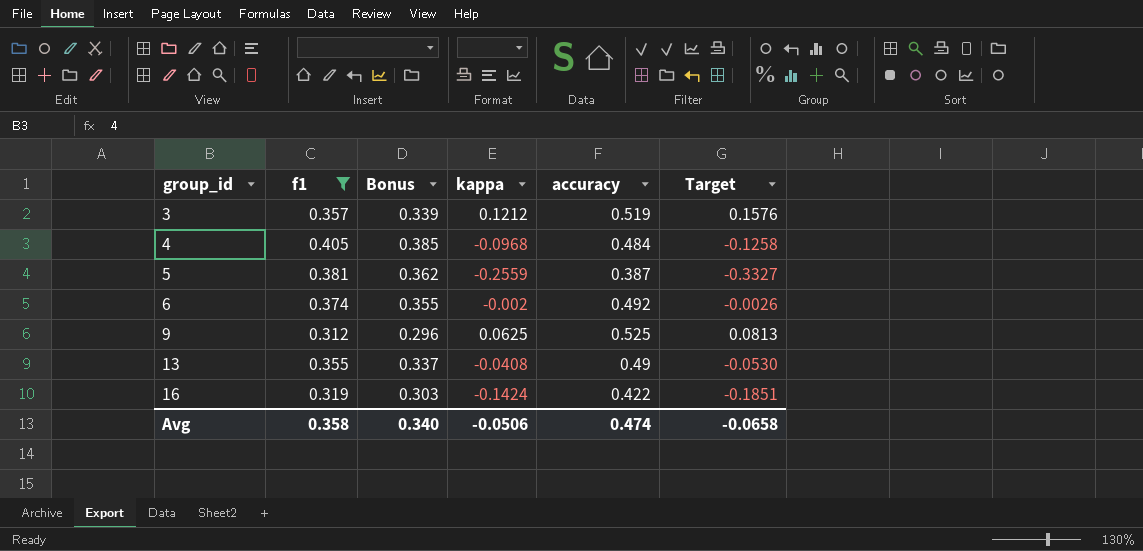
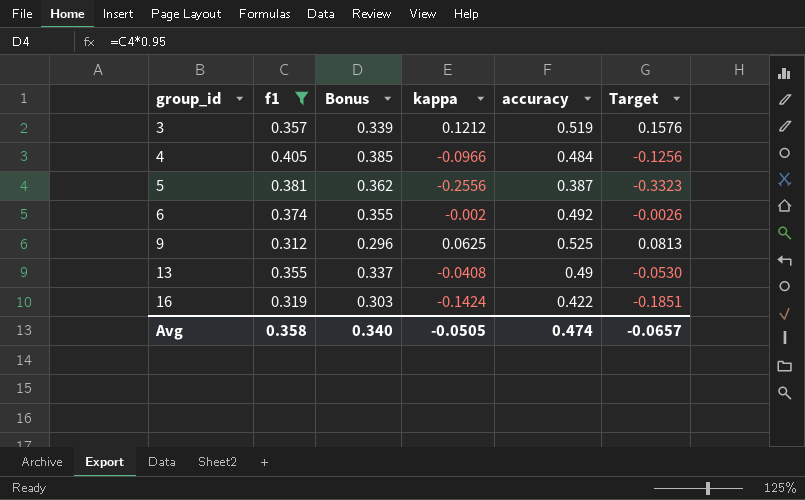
4 | kappa: -0.0968 -> -0.0966
4 | Target: -0.1258 -> -0.1256
5 | kappa: -0.2559 -> -0.2556
5 | Target: -0.3327 -> -0.3323
Avg | kappa: -0.0506 -> -0.0505
Avg | Target: -0.0658 -> -0.0657

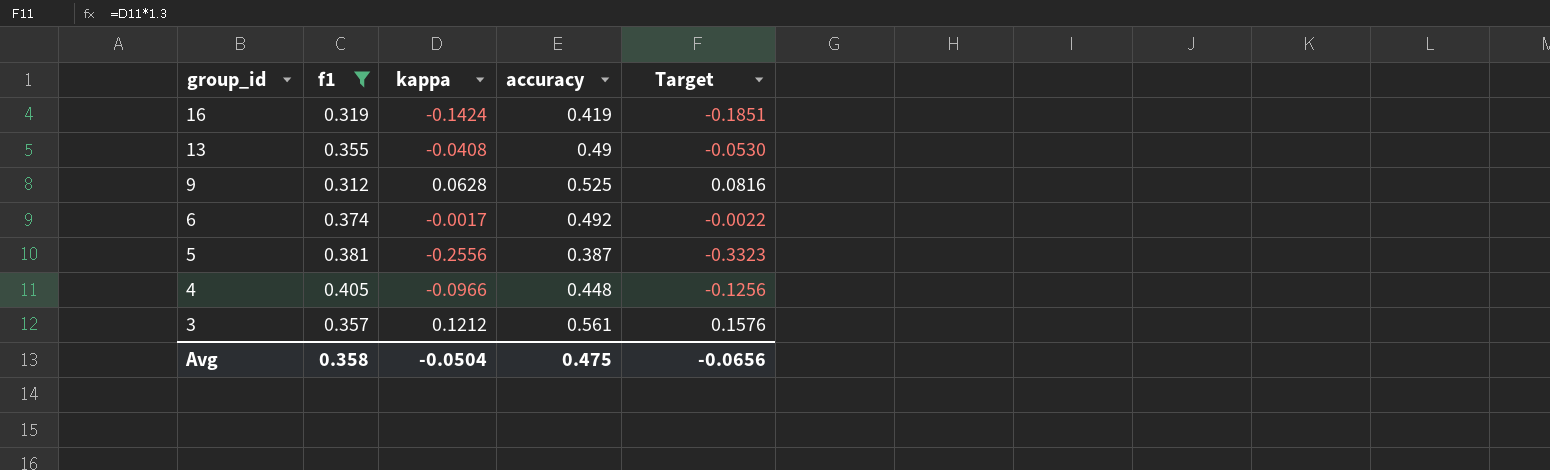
row order: group_id ascending -> group_id descending
column Bonus | formula: [f1] * 0.95 -> none
16 | accuracy: 0.422 -> 0.419
9 | kappa: 0.0625 -> 0.0628
9 | Target: 0.0813 -> 0.0816
6 | kappa: -0.002 -> -0.0017
6 | Target: -0.0026 -> -0.0022
4 | accuracy: 0.484 -> 0.448
3 | accuracy: 0.519 -> 0.561
Avg | kappa: -0.0505 -> -0.0504
Avg | accuracy: 0.474 -> 0.475
Avg | Target: -0.0657 -> -0.0656

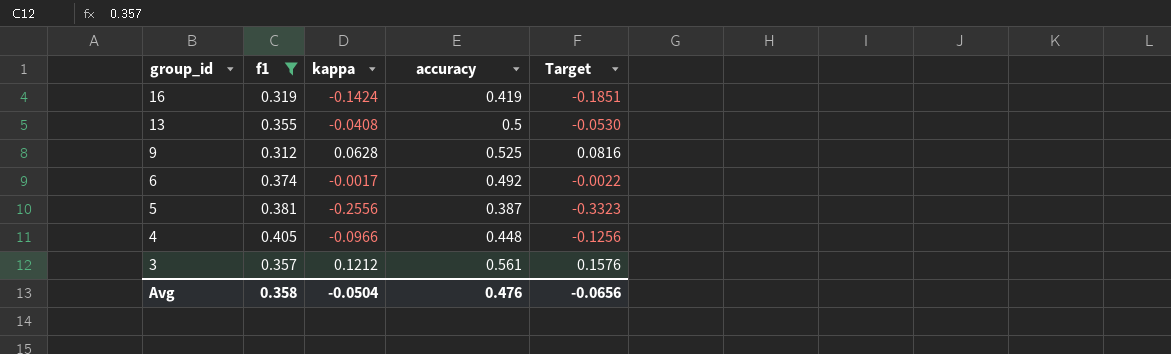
13 | accuracy: 0.49 -> 0.5
Avg | accuracy: 0.475 -> 0.476

